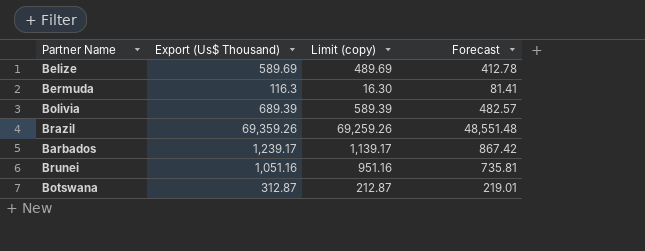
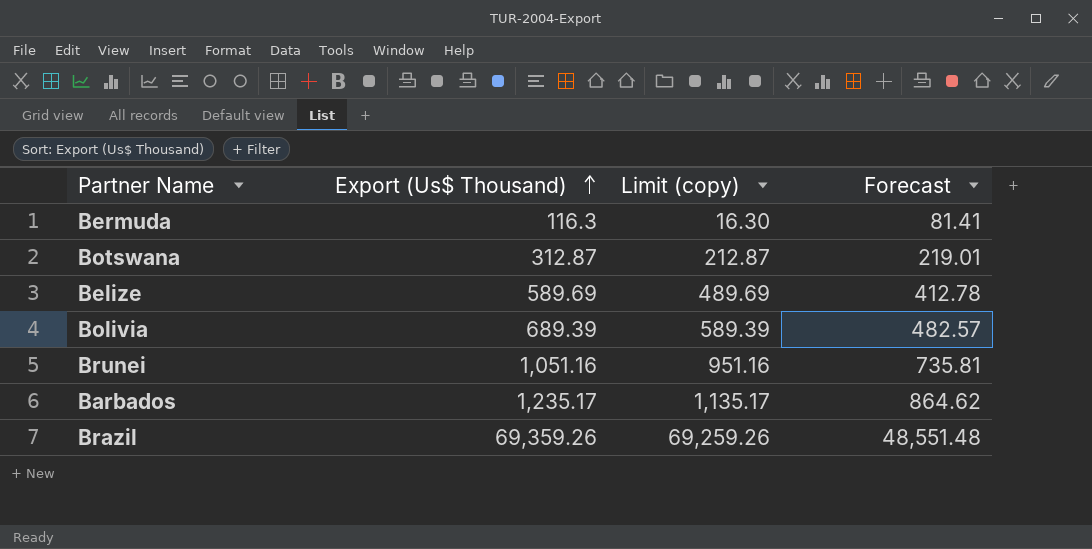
row order: none -> Export (Us$ Thousand) ascending
Barbados | Export (Us$ Thousand): 1,239.17 -> 1,235.17
Barbados | Limit (copy): 1,139.17 -> 1,135.17
Barbados | Forecast: 867.42 -> 864.62

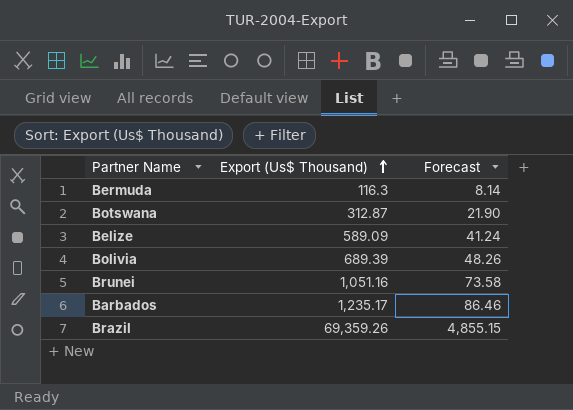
column Limit (copy) | formula: [Export (Us$ Thousand)] - 100 -> none
column Forecast | formula: [Export (Us$ Thousand)] * 0.7 -> [Export (Us$ Thousand)] * 0.07
Belize | Export (Us$ Thousand): 589.69 -> 589.09

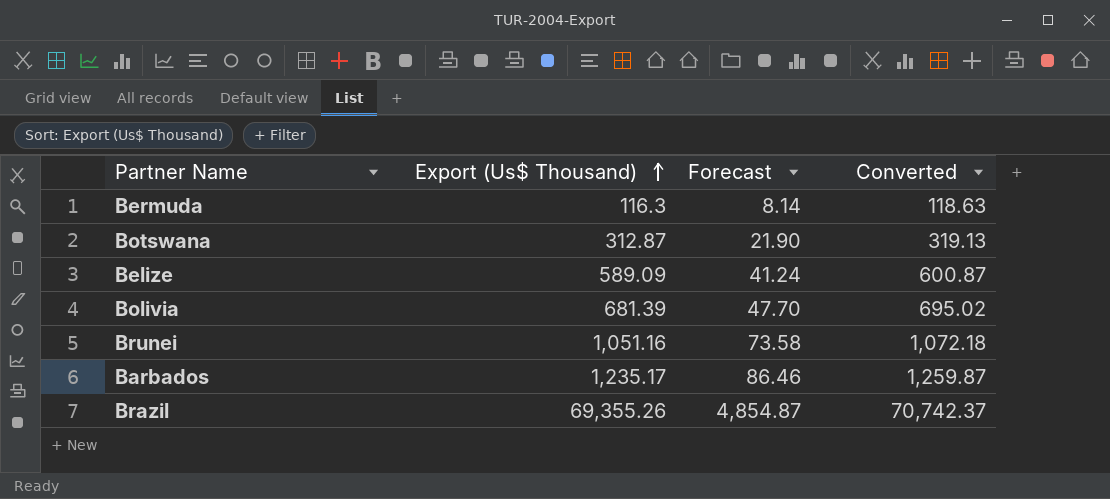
column Converted | formula: none -> [Export (Us$ Thousand)] * 1.02
Bolivia | Export (Us$ Thousand): 689.39 -> 681.39
Bolivia | Forecast: 48.26 -> 47.70
Brazil | Export (Us$ Thousand): 69,359.26 -> 69,355.26
Brazil | Forecast: 4,855.15 -> 4,854.87

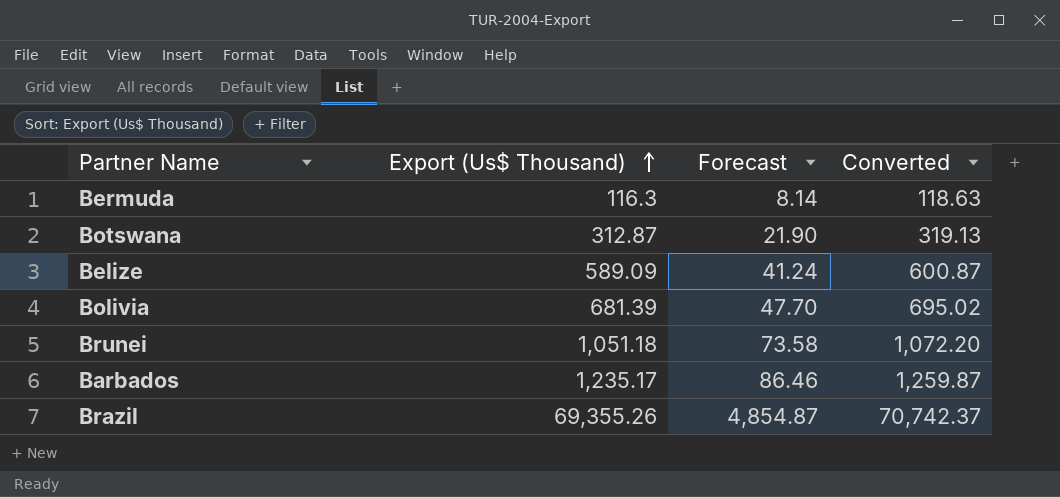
Brunei | Export (Us$ Thousand): 1,051.16 -> 1,051.18
Brunei | Converted: 1,072.18 -> 1,072.20

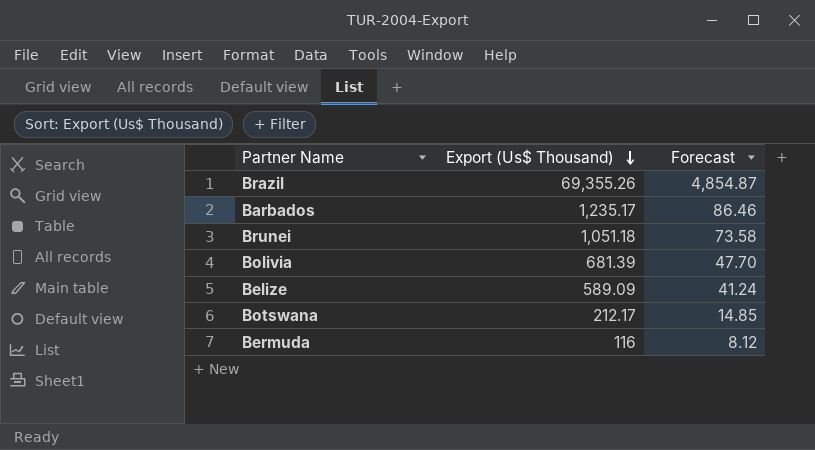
row order: Export (Us$ Thousand) ascending -> Export (Us$ Thousand) descending
column Converted | formula: [Export (Us$ Thousand)] * 1.02 -> none
Botswana | Export (Us$ Thousand): 312.87 -> 212.17
Botswana | Forecast: 21.90 -> 14.85
Bermuda | Export (Us$ Thousand): 116.3 -> 116
Bermuda | Forecast: 8.14 -> 8.12

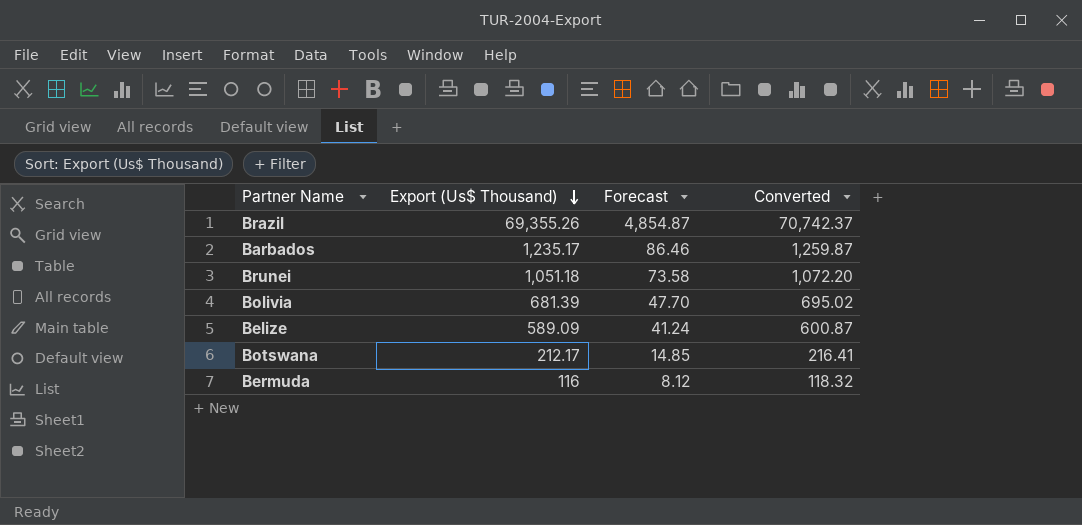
column Converted | formula: none -> [Export (Us$ Thousand)] * 1.02

